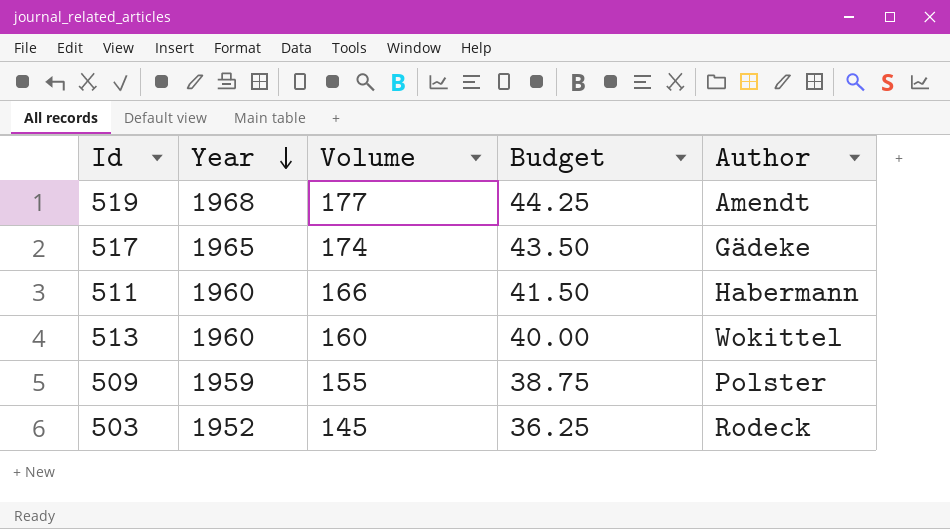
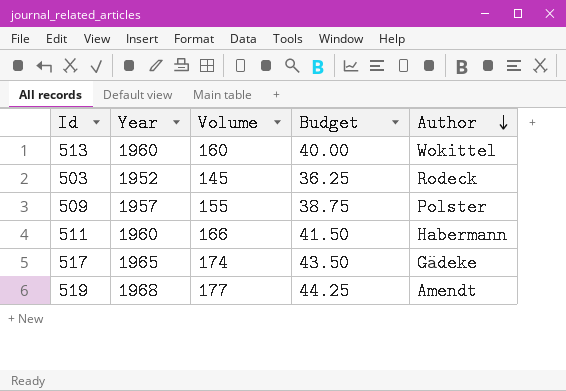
row order: Year descending -> Author descending
509 | Year: 1959 -> 1957

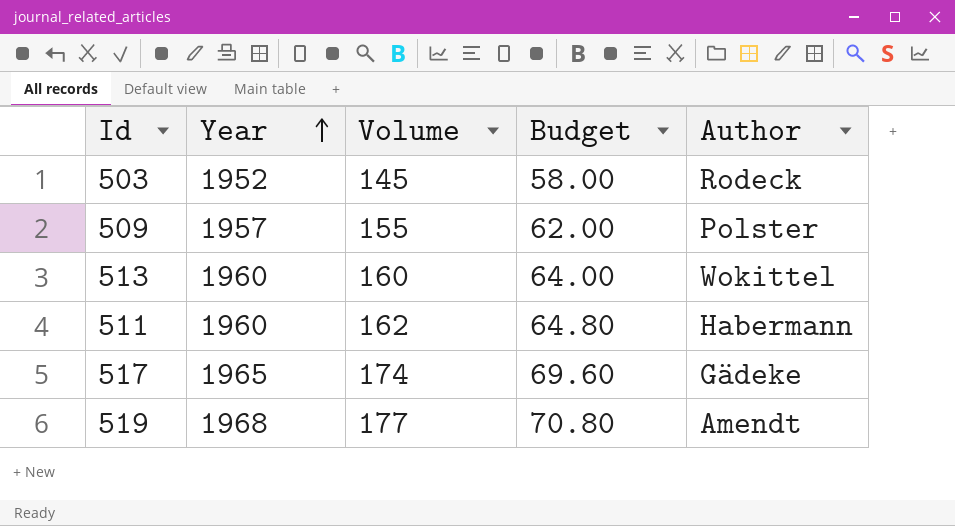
row order: Author descending -> Year ascending
column Budget | formula: [Volume] * 0.25 -> [Volume] * 0.4
511 | Volume: 166 -> 162

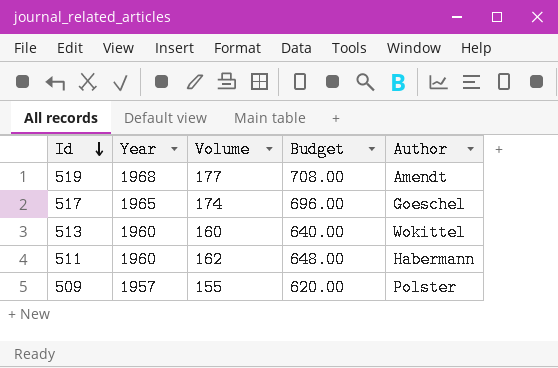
row order: Year ascending -> Id descending
column Budget | formula: [Volume] * 0.4 -> [Volume] * 4
row 503: 1952 | 145 | 58.00 | Rodeck -> none
517 | Author: Gädeke -> Goeschel

